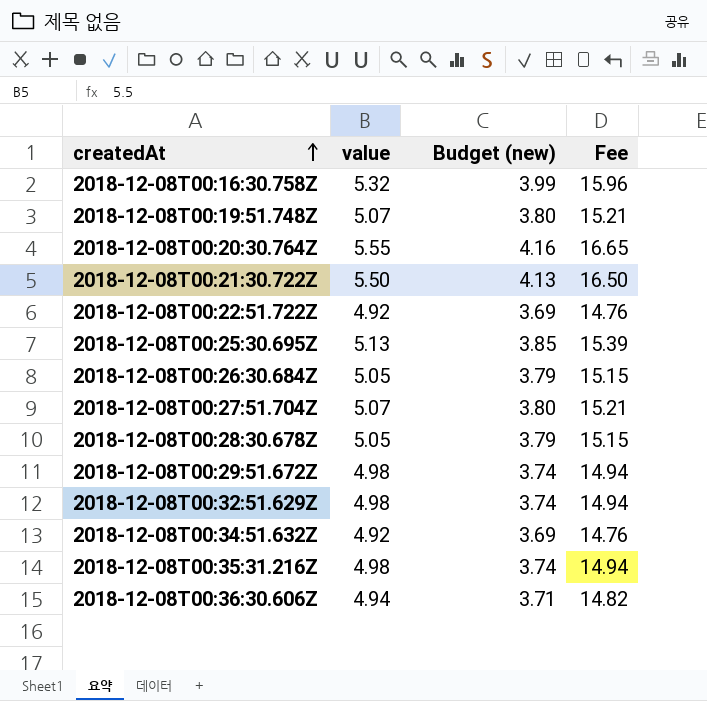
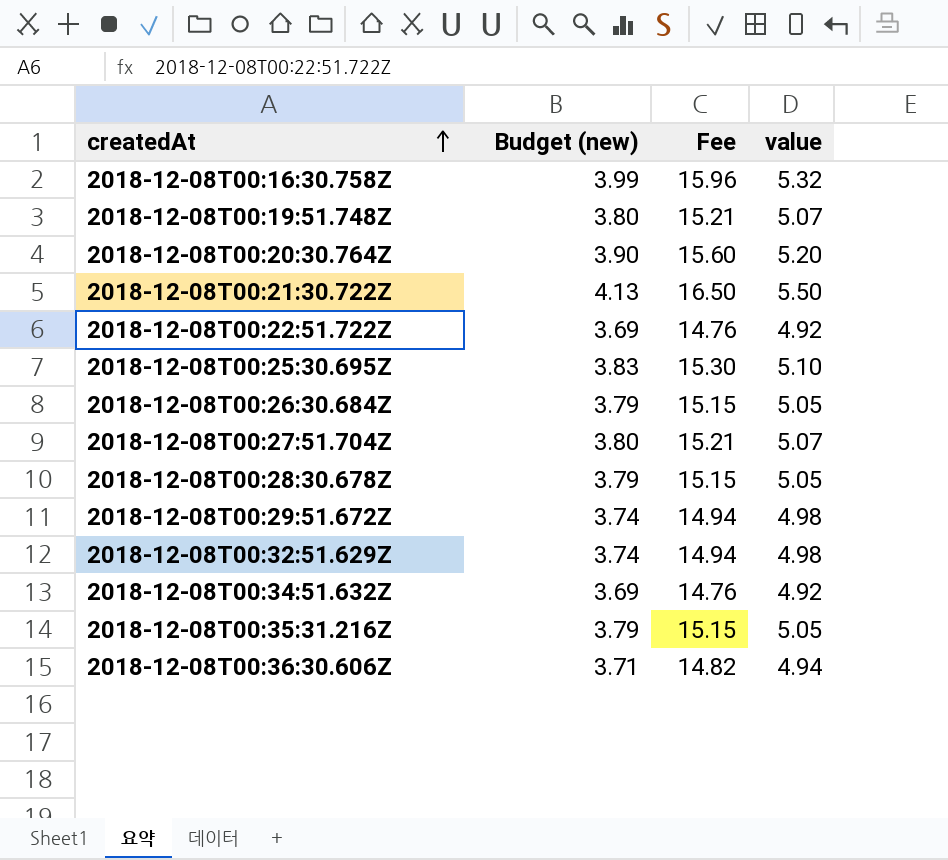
column value | position: 2 -> 4
2018-12-08T00:20:30.764Z | Budget (new): 4.16 -> 3.90
2018-12-08T00:20:30.764Z | Fee: 16.65 -> 15.60
2018-12-08T00:20:30.764Z | value: 5.55 -> 5.20
2018-12-08T00:25:30.695Z | Budget (new): 3.85 -> 3.83
2018-12-08T00:25:30.695Z | Fee: 15.39 -> 15.30
2018-12-08T00:25:30.695Z | value: 5.13 -> 5.10
2018-12-08T00:35:31.216Z | Budget (new): 3.74 -> 3.79
2018-12-08T00:35:31.216Z | Fee: 14.94 -> 15.15
2018-12-08T00:35:31.216Z | value: 4.98 -> 5.05

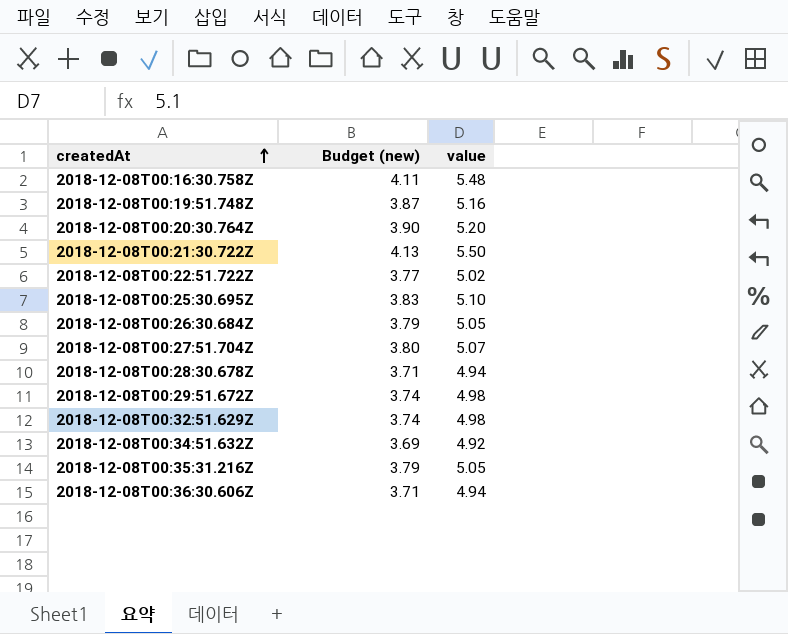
column Fee | formula: [value] * 3 -> none
2018-12-08T00:16:30.758Z | Budget (new): 3.99 -> 4.11
2018-12-08T00:16:30.758Z | value: 5.32 -> 5.48
2018-12-08T00:19:51.748Z | Budget (new): 3.80 -> 3.87
2018-12-08T00:19:51.748Z | value: 5.07 -> 5.16
2018-12-08T00:22:51.722Z | Budget (new): 3.69 -> 3.77
2018-12-08T00:22:51.722Z | value: 4.92 -> 5.02
2018-12-08T00:28:30.678Z | Budget (new): 3.79 -> 3.71
2018-12-08T00:28:30.678Z | value: 5.05 -> 4.94

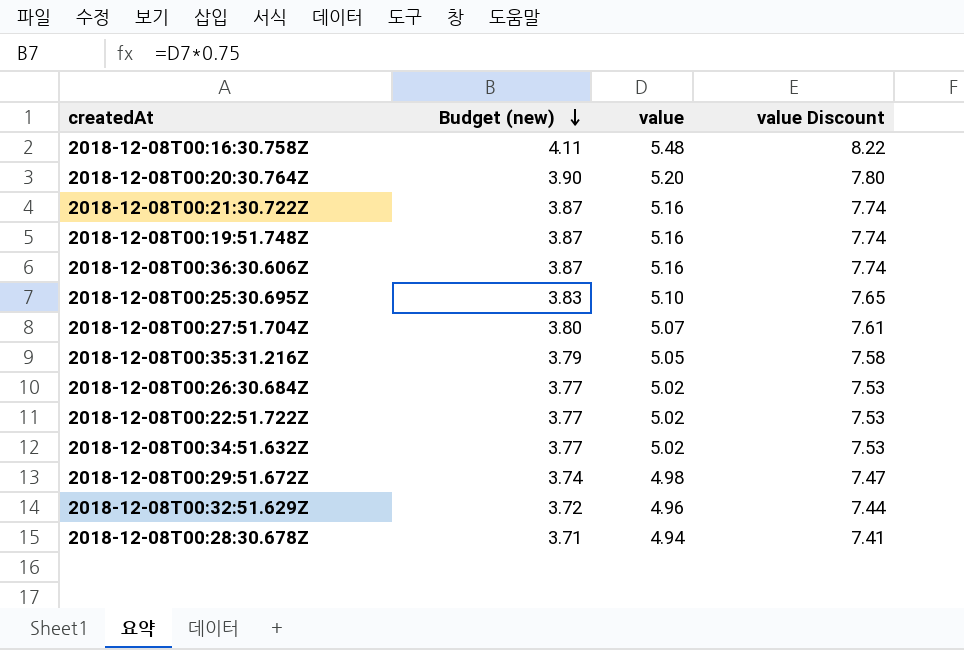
row order: createdAt ascending -> Budget (new) descending
column value Discount | formula: none -> [value] * 1.5
2018-12-08T00:21:30.722Z | Budget (new): 4.13 -> 3.87
2018-12-08T00:21:30.722Z | value: 5.50 -> 5.16
2018-12-08T00:36:30.606Z | Budget (new): 3.71 -> 3.87
2018-12-08T00:36:30.606Z | value: 4.94 -> 5.16
2018-12-08T00:26:30.684Z | Budget (new): 3.79 -> 3.77
2018-12-08T00:26:30.684Z | value: 5.05 -> 5.02
2018-12-08T00:34:51.632Z | Budget (new): 3.69 -> 3.77
2018-12-08T00:34:51.632Z | value: 4.92 -> 5.02
2018-12-08T00:32:51.629Z | Budget (new): 3.74 -> 3.72
2018-12-08T00:32:51.629Z | value: 4.98 -> 4.96

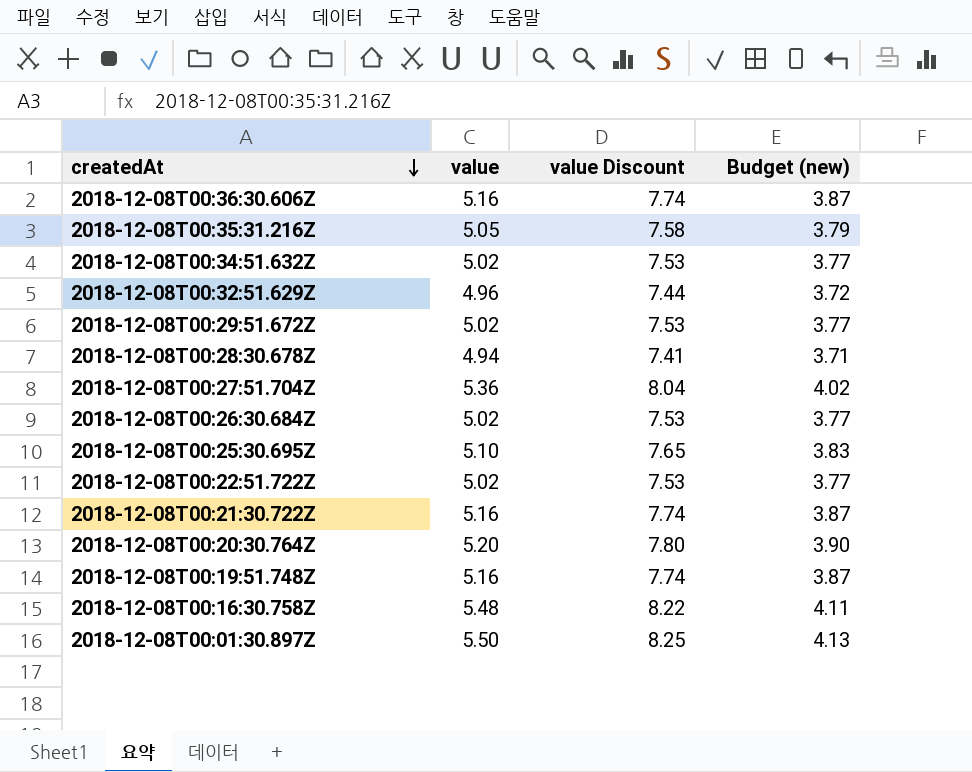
row order: Budget (new) descending -> createdAt descending
column Budget (new) | position: 2 -> 4
2018-12-08T00:29:51.672Z | value: 4.98 -> 5.02
2018-12-08T00:29:51.672Z | value Discount: 7.47 -> 7.53
2018-12-08T00:29:51.672Z | Budget (new): 3.74 -> 3.77
2018-12-08T00:27:51.704Z | value: 5.07 -> 5.36
2018-12-08T00:27:51.704Z | value Discount: 7.61 -> 8.04
2018-12-08T00:27:51.704Z | Budget (new): 3.80 -> 4.02
row 2018-12-08T00:01:30.897Z: none -> 5.50 | 8.25 | 4.13

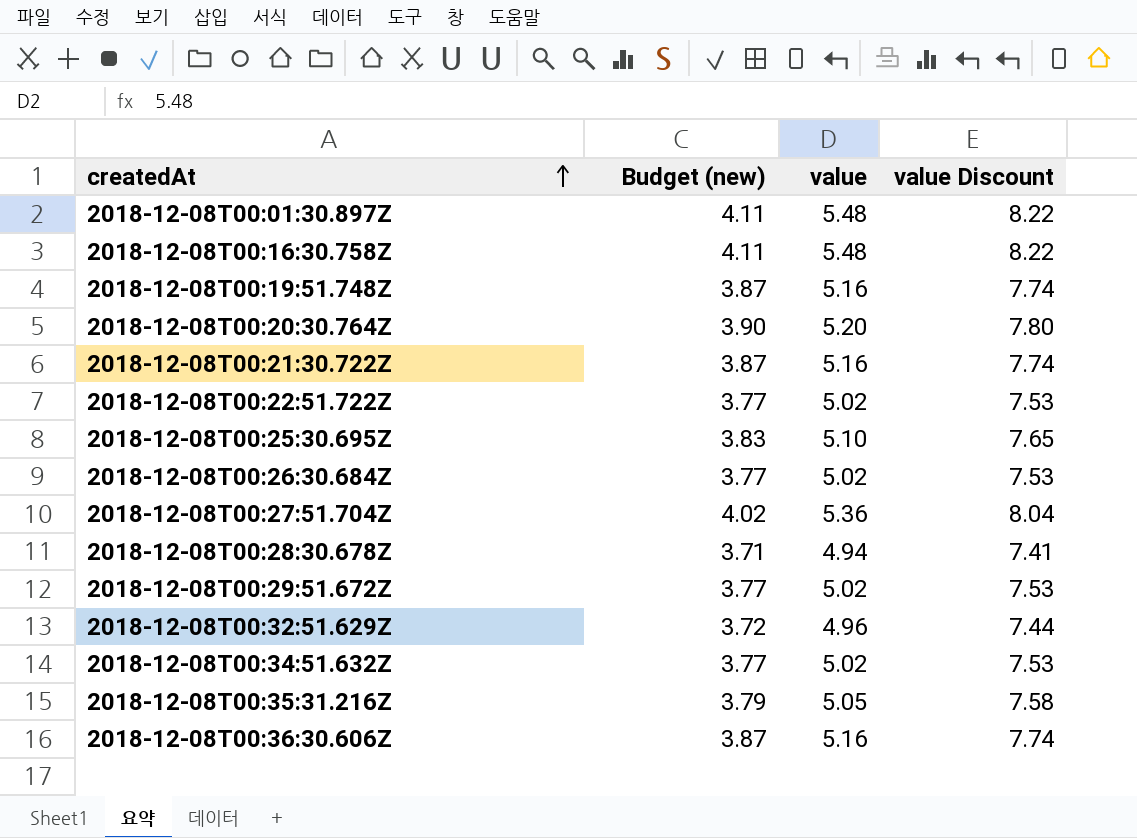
row order: createdAt descending -> createdAt ascending
column Budget (new) | position: 4 -> 2
2018-12-08T00:01:30.897Z | Budget (new): 4.13 -> 4.11
2018-12-08T00:01:30.897Z | value: 5.50 -> 5.48
2018-12-08T00:01:30.897Z | value Discount: 8.25 -> 8.22

